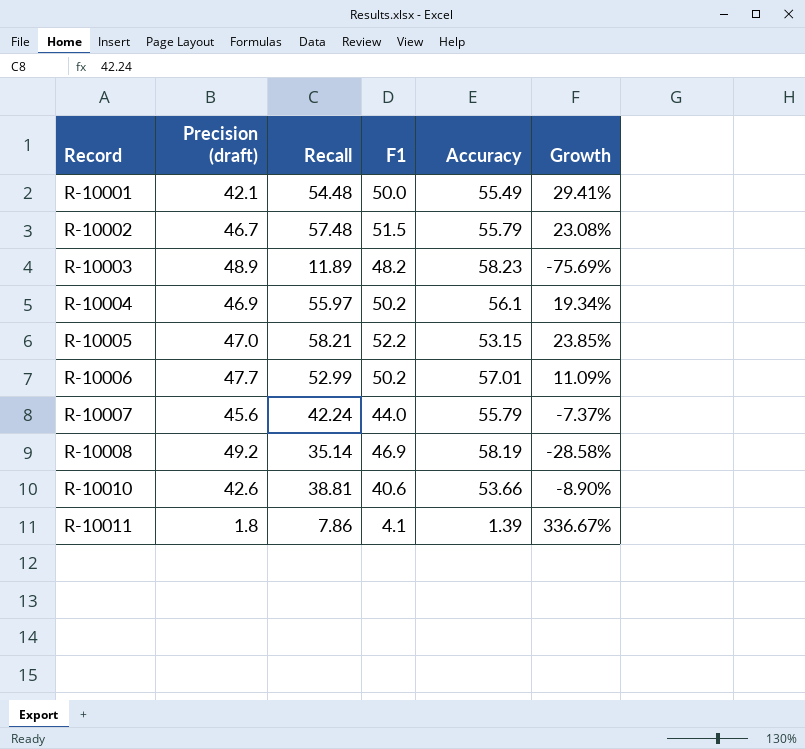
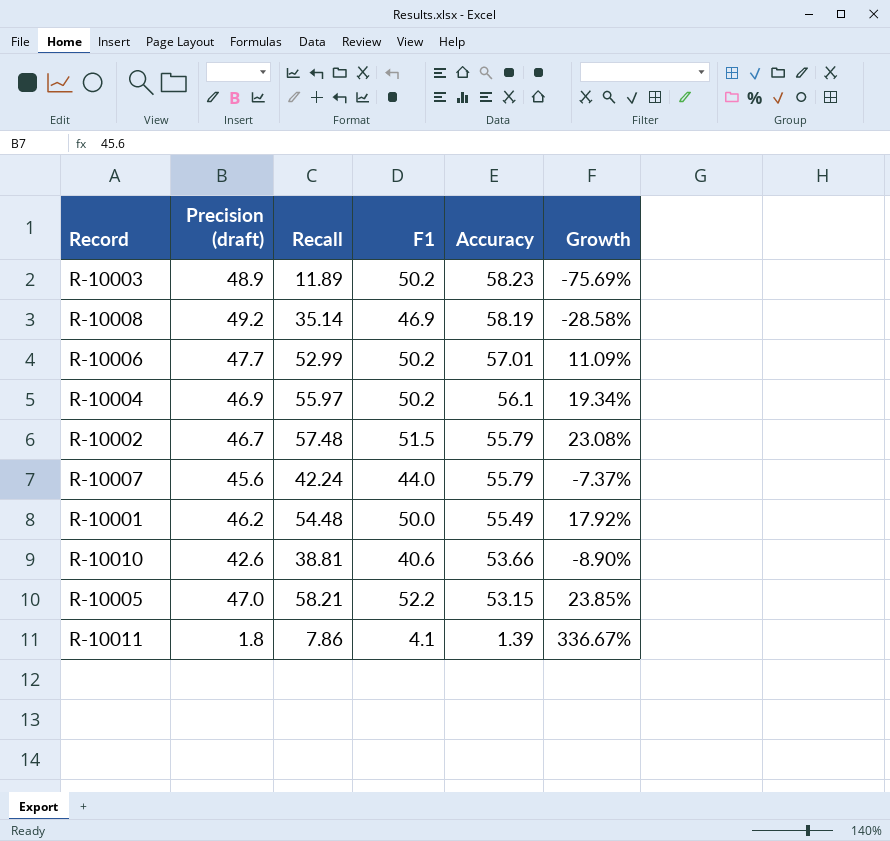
row order: Record ascending -> Accuracy descending
R-10003 | F1: 48.2 -> 50.2
R-10001 | Precision (draft): 42.1 -> 46.2
R-10001 | Growth: 29.41% -> 17.92%

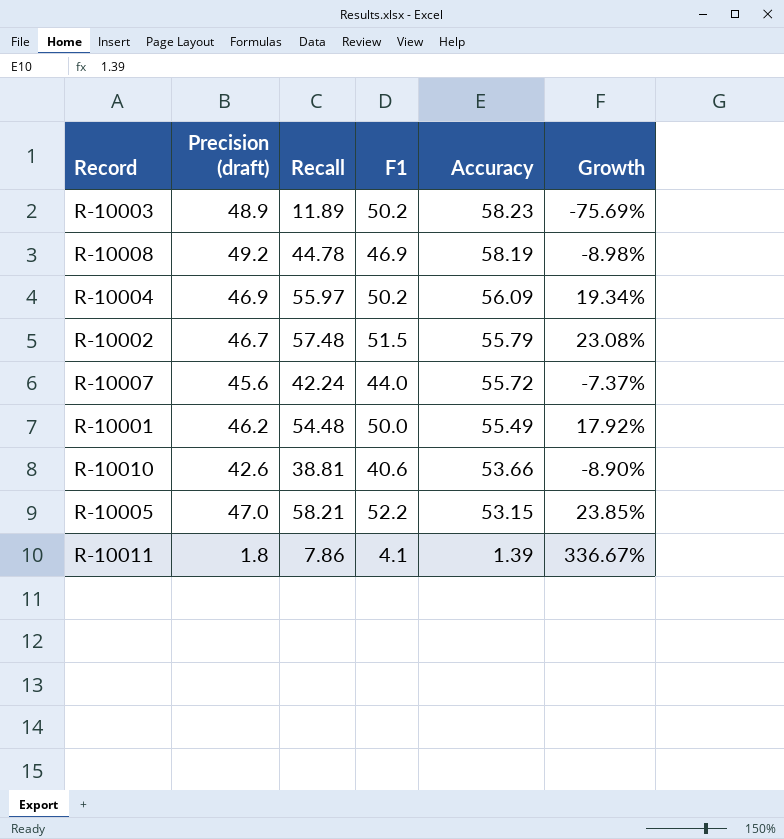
row R-10006: 47.7 | 52.99 | 50.2 | 57.01 | 11.09% -> none
R-10008 | Recall: 35.14 -> 44.78
R-10008 | Growth: -28.58% -> -8.98%
R-10004 | Accuracy: 56.1 -> 56.09
R-10007 | Accuracy: 55.79 -> 55.72

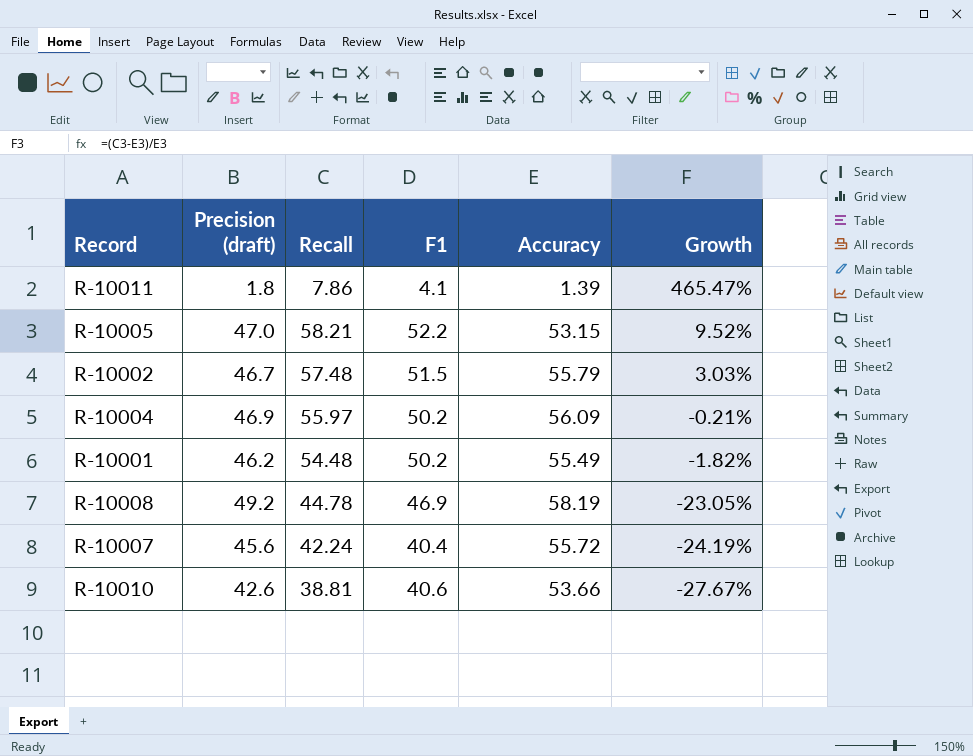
row order: Accuracy descending -> Growth descending
column Growth | formula: ([Recall] - [Precision (draft)]) / [Precision (draft)] -> ([Recall] - [Accuracy]) / [Accuracy]
row R-10003: 48.9 | 11.89 | 50.2 | 58.23 | -75.69% -> none
R-10001 | F1: 50.0 -> 50.2
R-10007 | F1: 44.0 -> 40.4

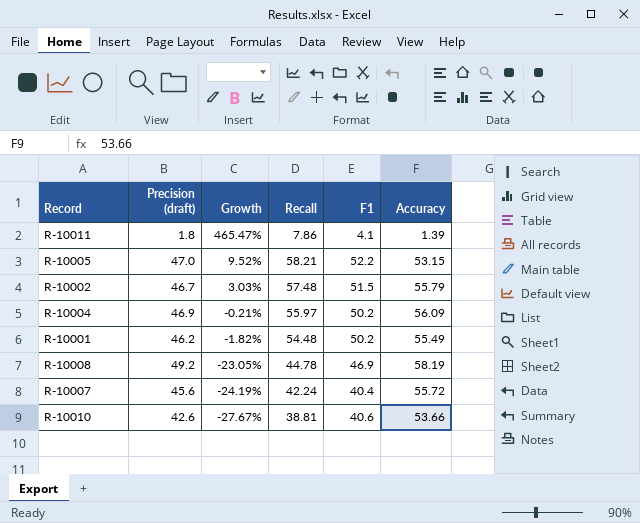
column Growth | position: 6 -> 3

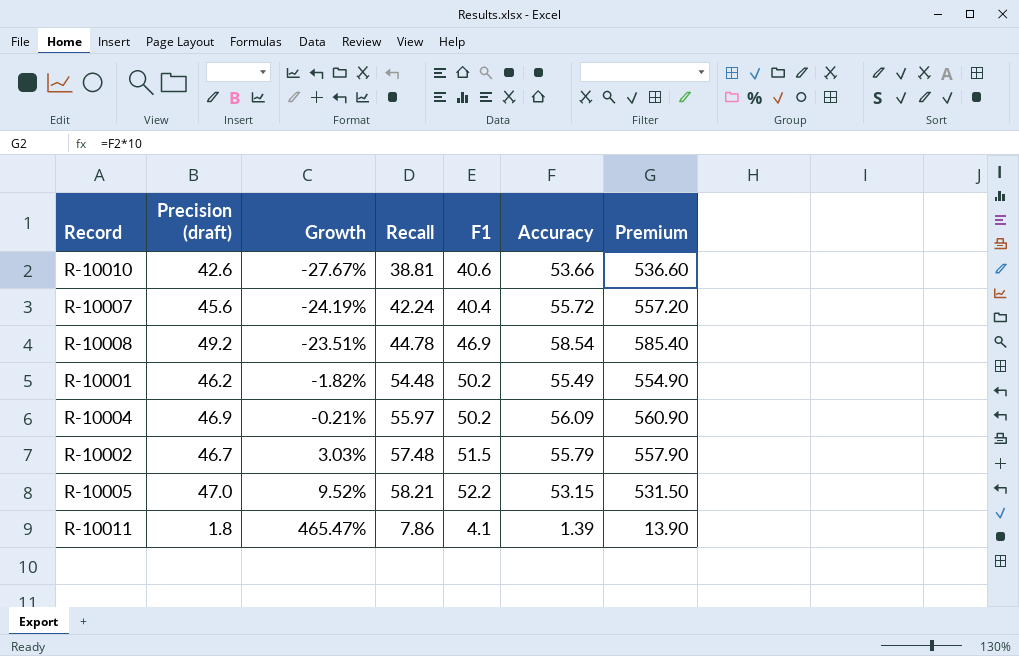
row order: Growth descending -> Growth ascending
column Premium | formula: none -> [Accuracy] * 10
R-10008 | Growth: -23.05% -> -23.51%
R-10008 | Accuracy: 58.19 -> 58.54

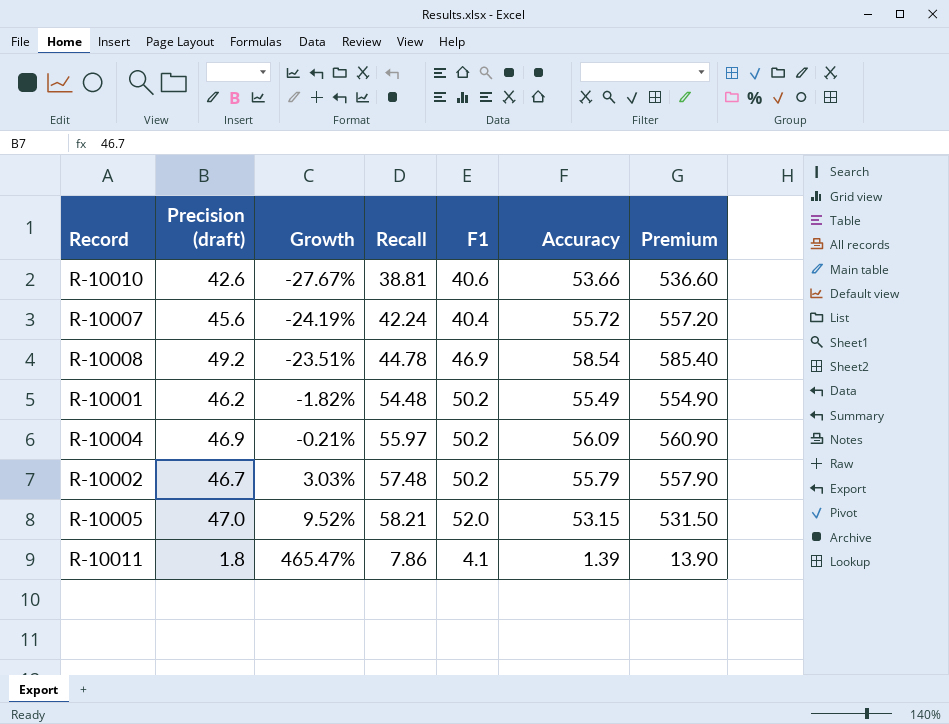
R-10002 | F1: 51.5 -> 50.2
R-10005 | F1: 52.2 -> 52.0

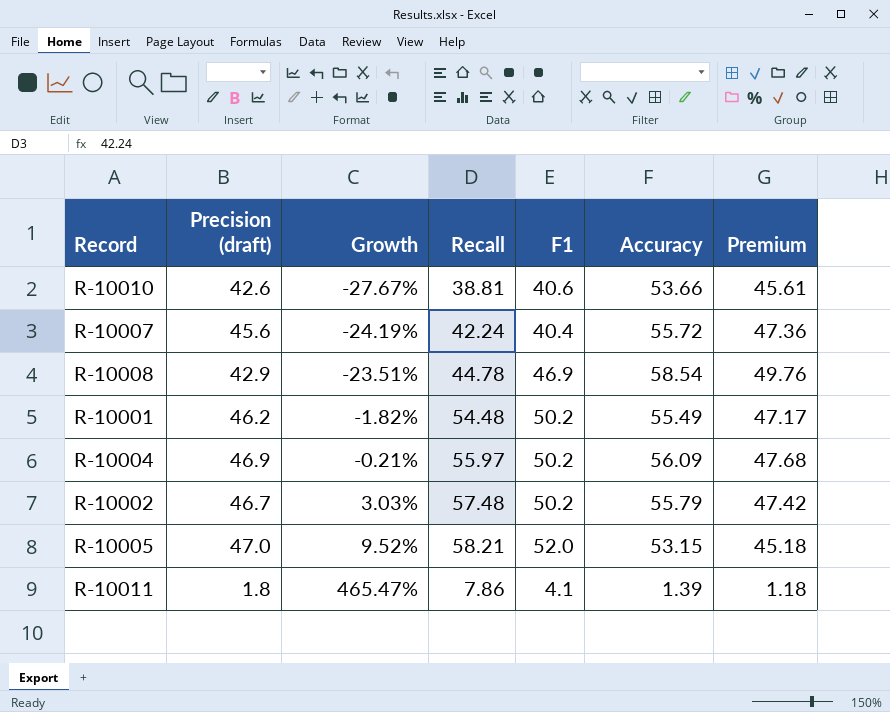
column Premium | formula: [Accuracy] * 10 -> [Accuracy] * 0.85
R-10008 | Precision (draft): 49.2 -> 42.9

